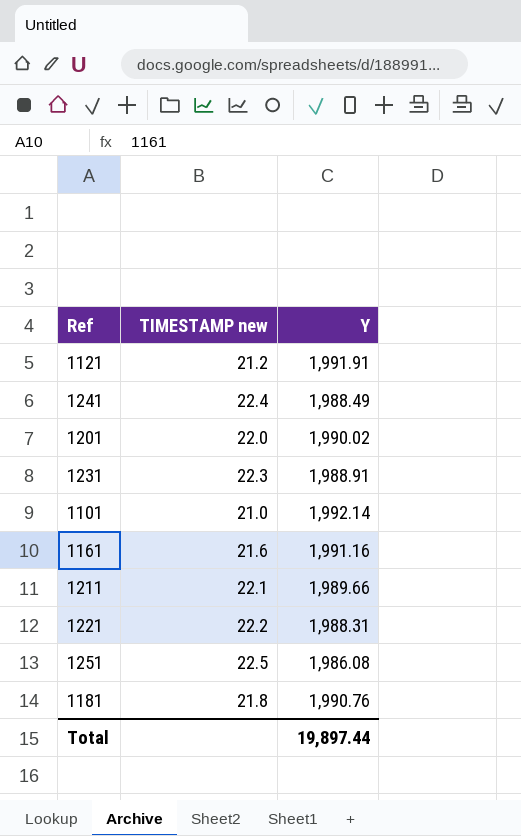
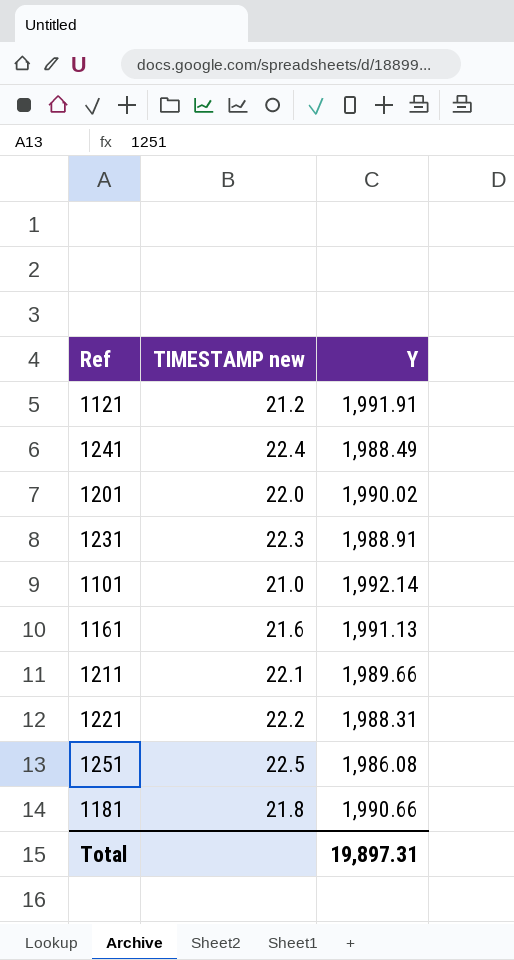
1161 | Y: 1,991.16 -> 1,991.13
1181 | Y: 1,990.76 -> 1,990.66
Total | Y: 19,897.44 -> 19,897.31

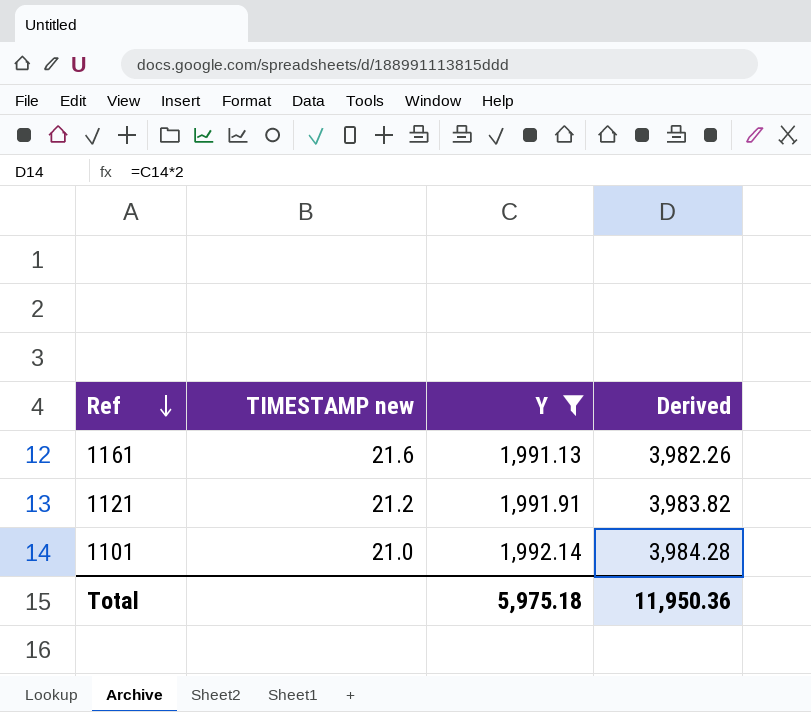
filter: none -> Y >= 1,991.13
row order: none -> Ref descending
column Derived | formula: none -> [Y] * 2
Total | Y: 19,897.31 -> 5,975.18

